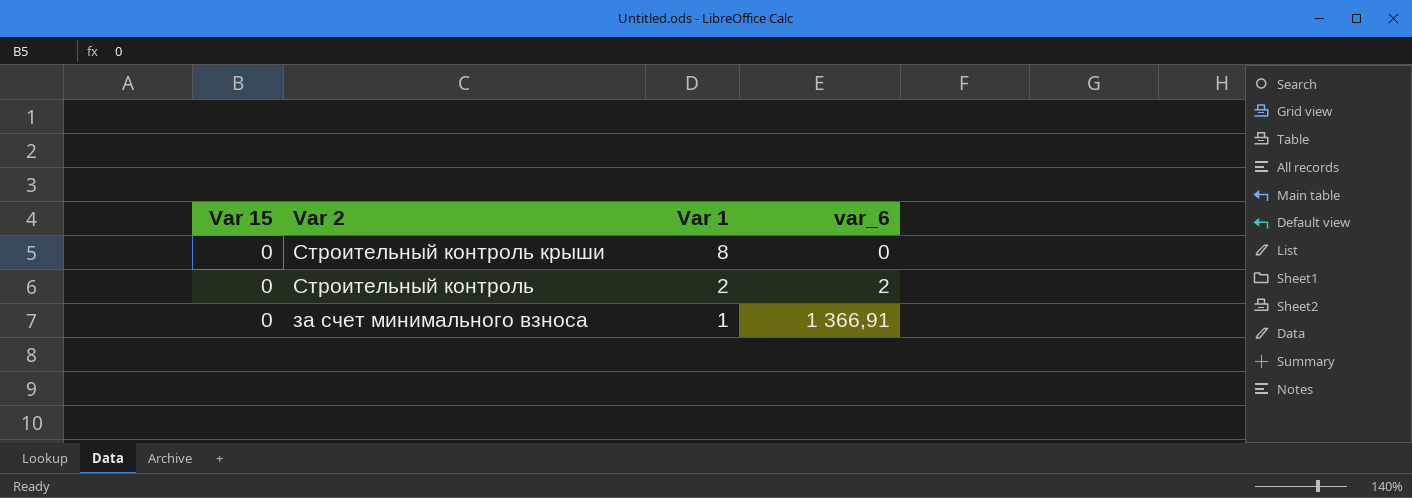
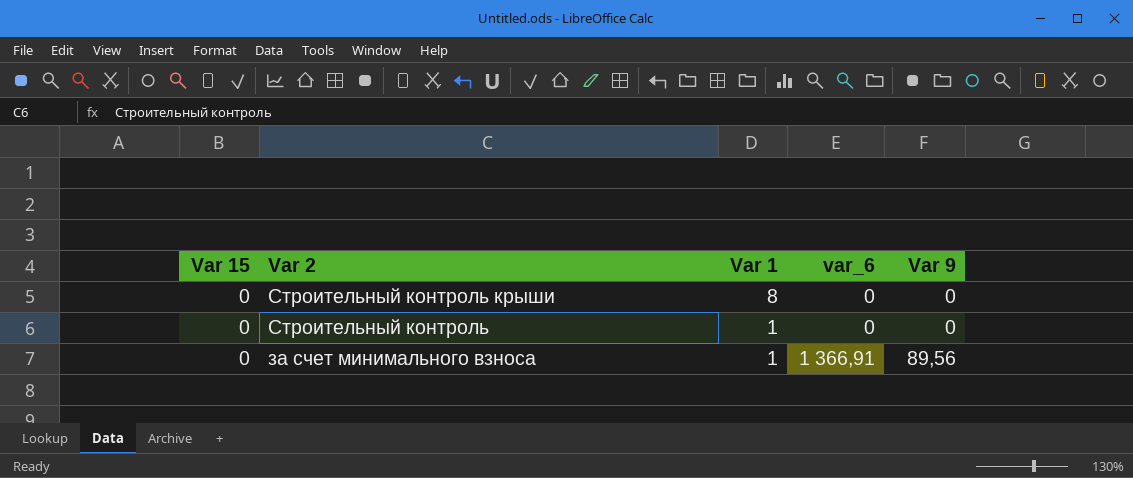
column Var 9 | position: none -> 5
Строительный контроль | Var 1: 2 -> 1
Строительный контроль | var_6: 2 -> 0

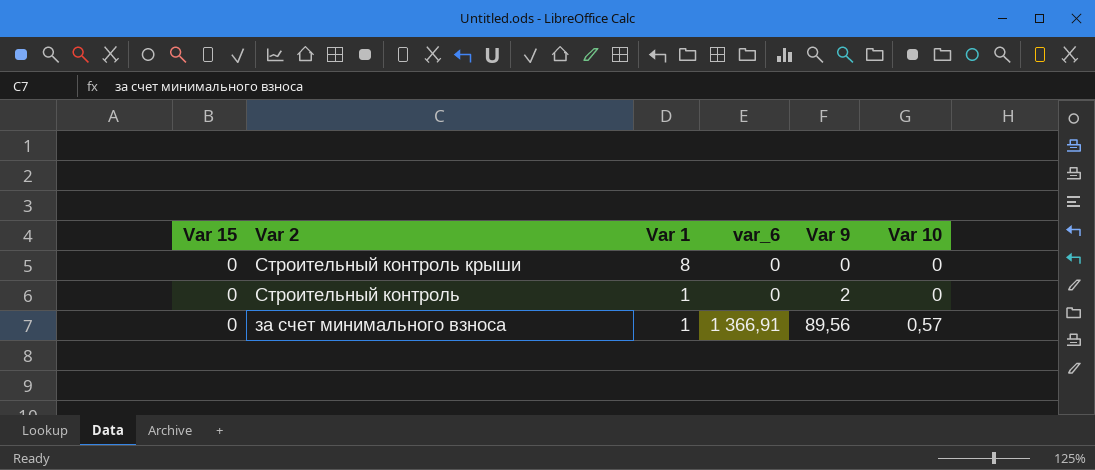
column Var 10 | position: none -> 6
Строительный контроль | Var 9: 0 -> 2

